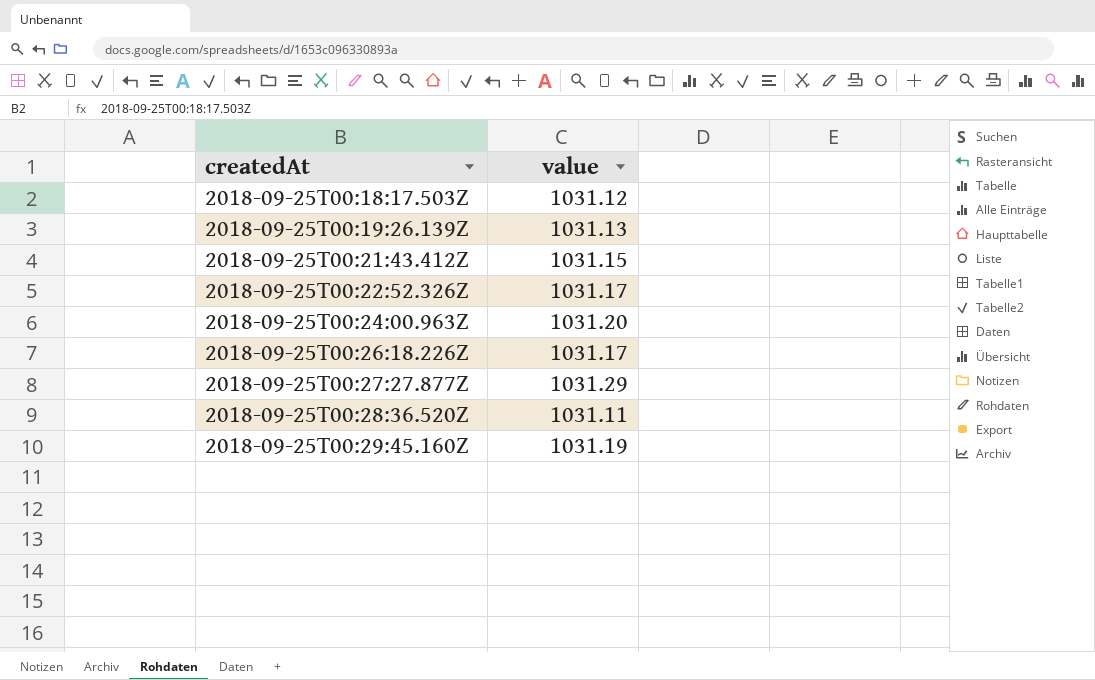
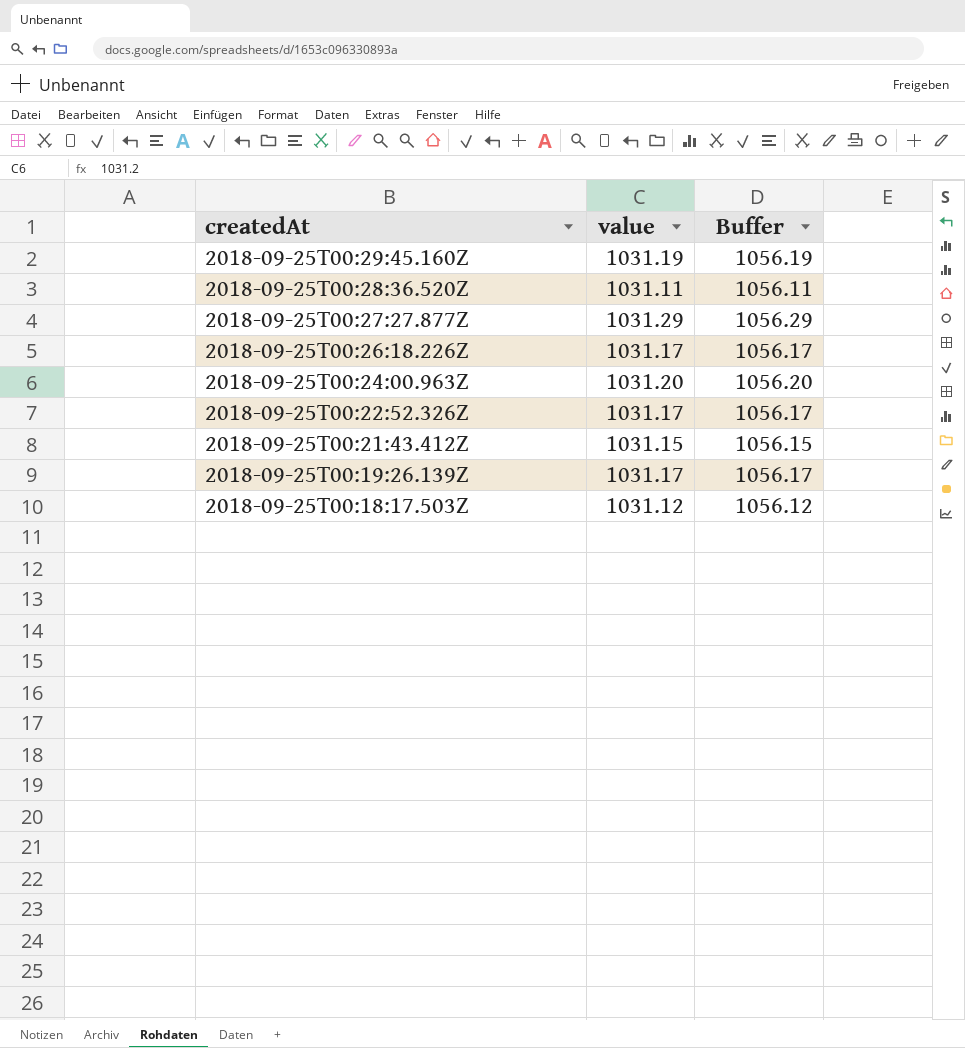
row order: createdAt ascending -> createdAt descending
column Buffer | formula: none -> [value] + 25
2018-09-25T00:19:26.139Z | value: 1031.13 -> 1031.17

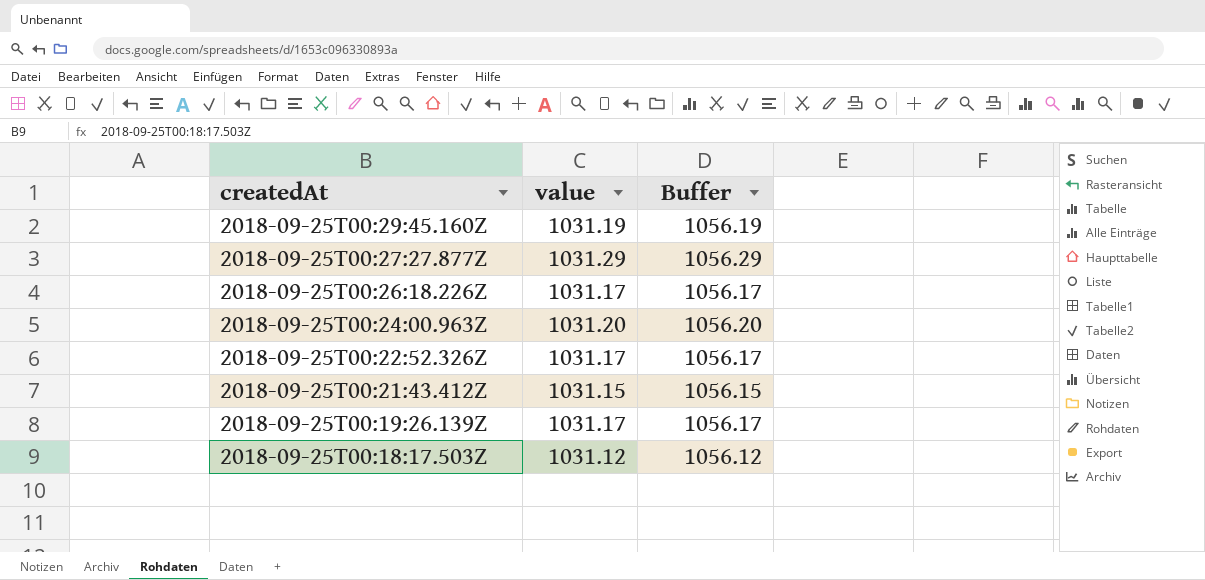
row 2018-09-25T00:28:36.520Z: 1031.11 | 1056.11 -> none

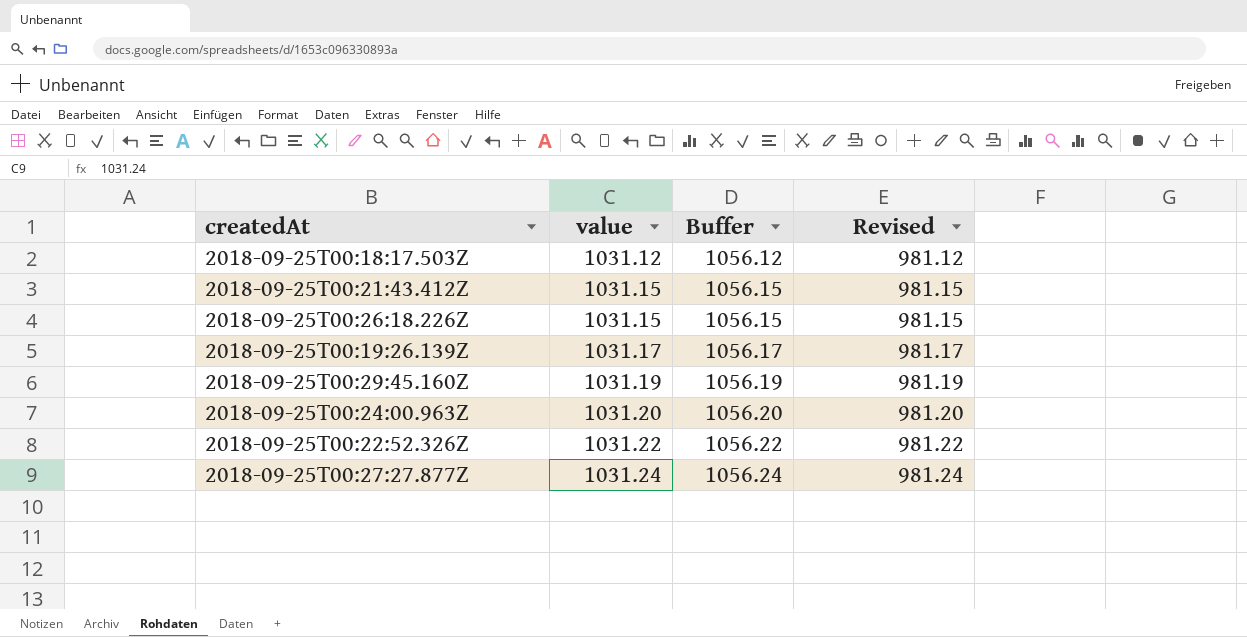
row order: createdAt descending -> value ascending
column Revised | formula: none -> [value] - 50
2018-09-25T00:26:18.226Z | value: 1031.17 -> 1031.15
2018-09-25T00:26:18.226Z | Buffer: 1056.17 -> 1056.15
2018-09-25T00:22:52.326Z | value: 1031.17 -> 1031.22
2018-09-25T00:22:52.326Z | Buffer: 1056.17 -> 1056.22
2018-09-25T00:27:27.877Z | value: 1031.29 -> 1031.24
2018-09-25T00:27:27.877Z | Buffer: 1056.29 -> 1056.24

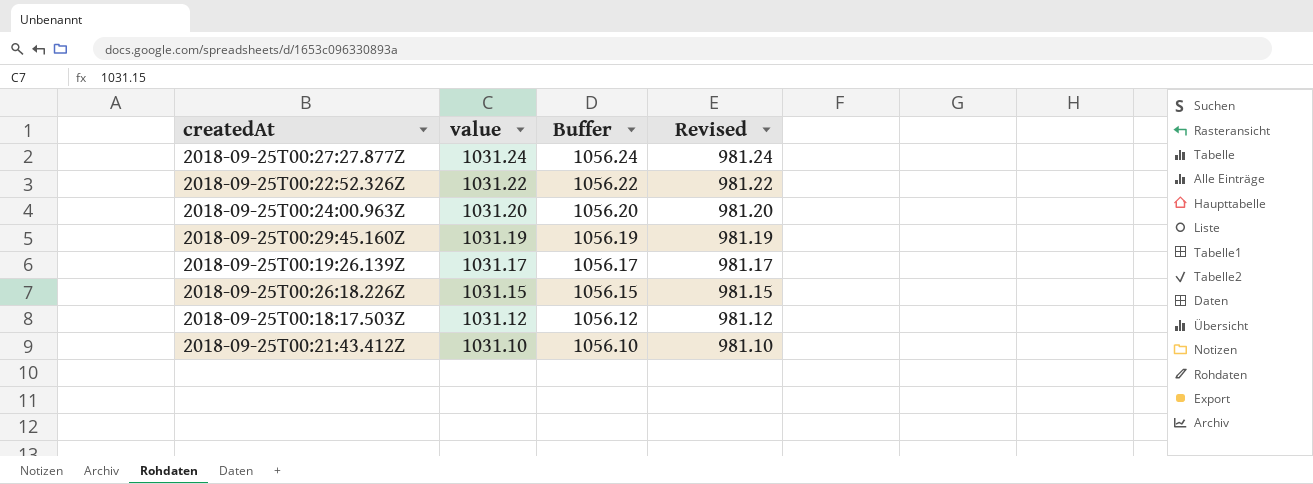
row order: value ascending -> value descending
2018-09-25T00:21:43.412Z | value: 1031.15 -> 1031.10
2018-09-25T00:21:43.412Z | Buffer: 1056.15 -> 1056.10
2018-09-25T00:21:43.412Z | Revised: 981.15 -> 981.10

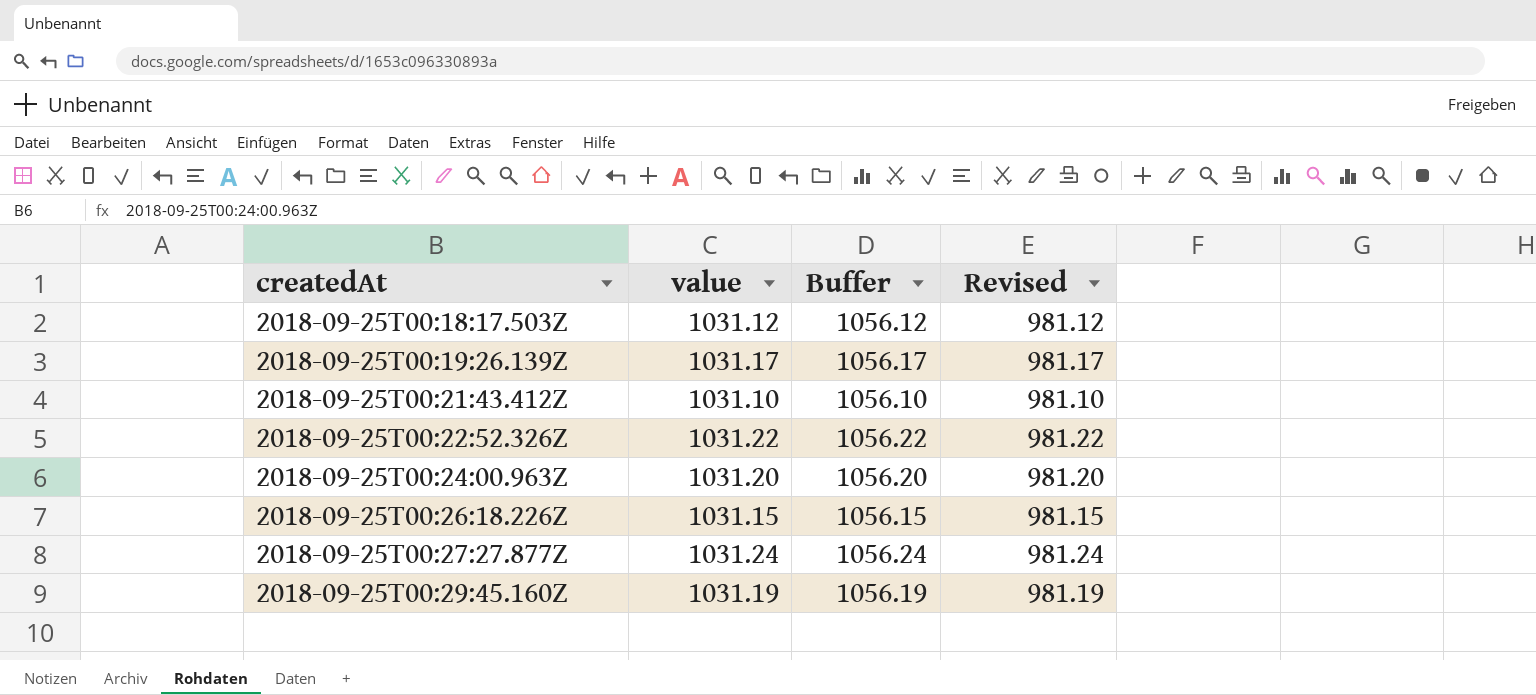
row order: value descending -> createdAt ascending

